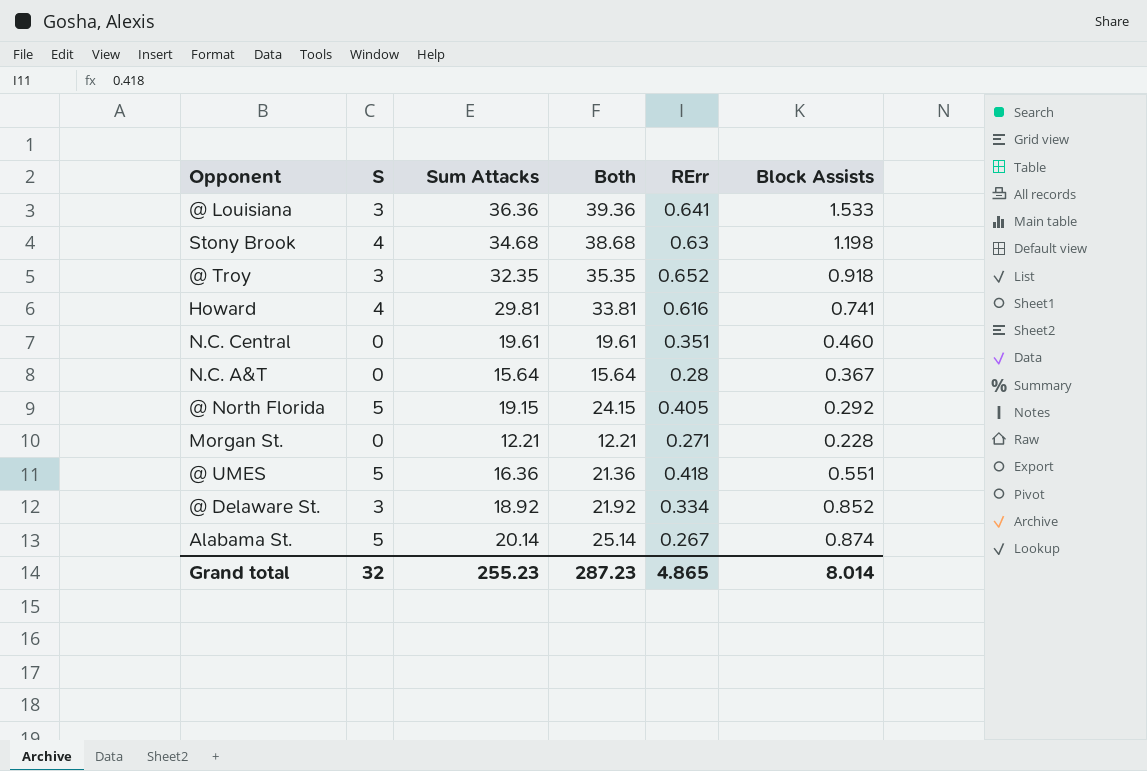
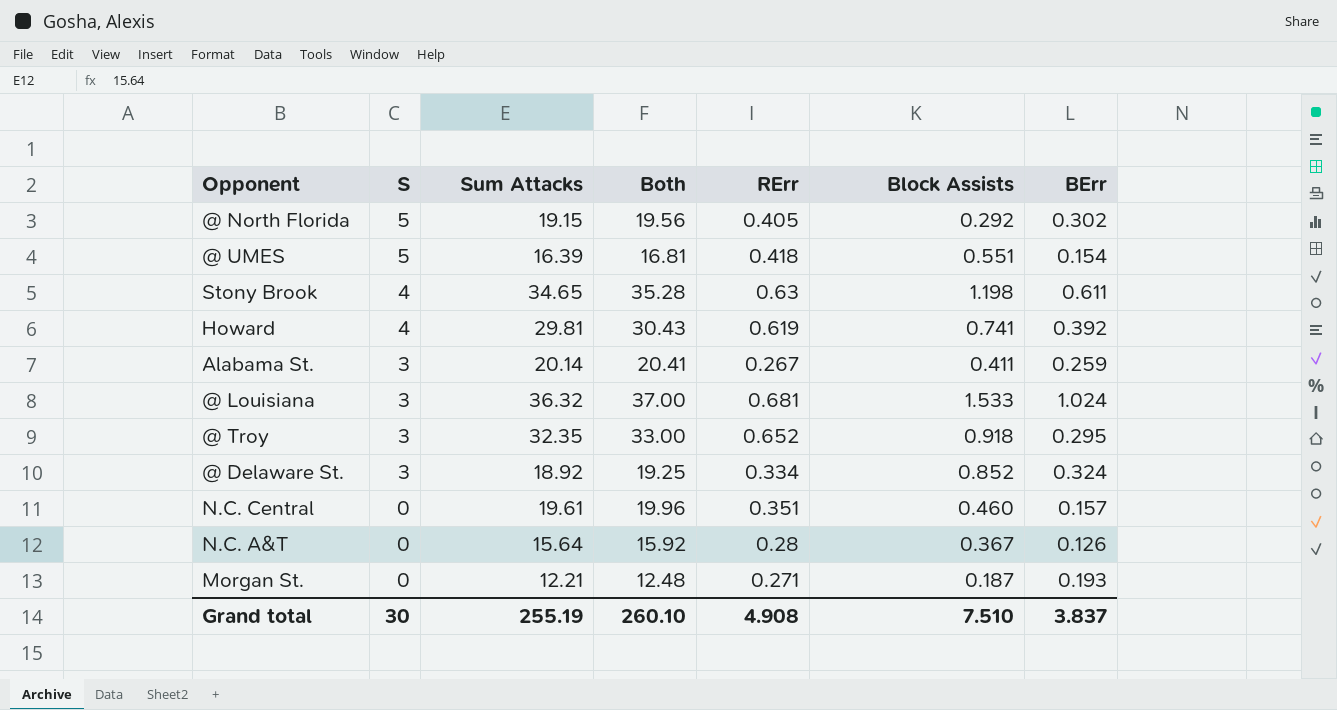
row order: none -> S descending
column Both | formula: [S] + [Sum Attacks] -> [Sum Attacks] + [RErr]
column BErr | position: none -> 7
@ UMES | Sum Attacks: 16.36 -> 16.39
Stony Brook | Sum Attacks: 34.68 -> 34.65
Howard | RErr: 0.616 -> 0.619
Alabama St. | S: 5 -> 3
Alabama St. | Block Assists: 0.874 -> 0.411
@ Louisiana | Sum Attacks: 36.36 -> 36.32
@ Louisiana | RErr: 0.641 -> 0.681
Morgan St. | Block Assists: 0.228 -> 0.187
Grand total | S: 32 -> 30
Grand total | Sum Attacks: 255.23 -> 255.19
Grand total | Both: 287.23 -> 260.10
Grand total | RErr: 4.865 -> 4.908
Grand total | Block Assists: 8.014 -> 7.510

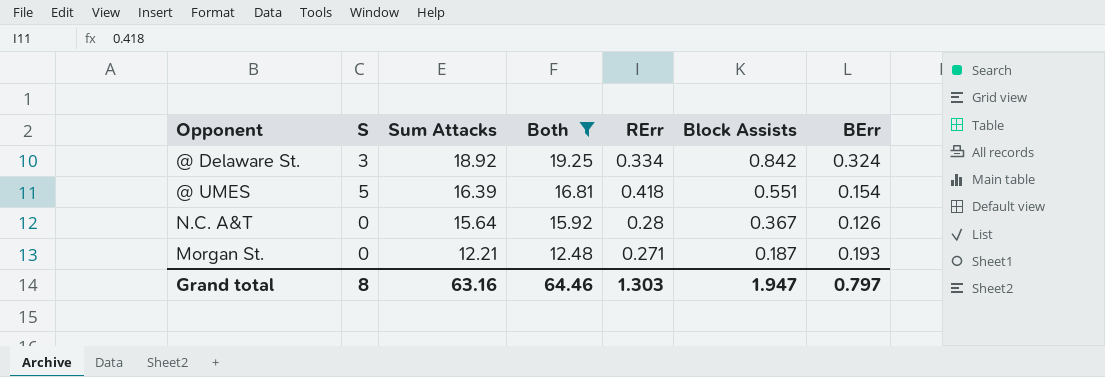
filter: none -> Both <= 19.25
row order: S descending -> Sum Attacks descending
@ Delaware St. | Block Assists: 0.852 -> 0.842
Grand total | S: 30 -> 8
Grand total | Sum Attacks: 255.19 -> 63.16
Grand total | Both: 260.10 -> 64.46
Grand total | RErr: 4.908 -> 1.303
Grand total | Block Assists: 7.510 -> 1.947
Grand total | BErr: 3.837 -> 0.797

